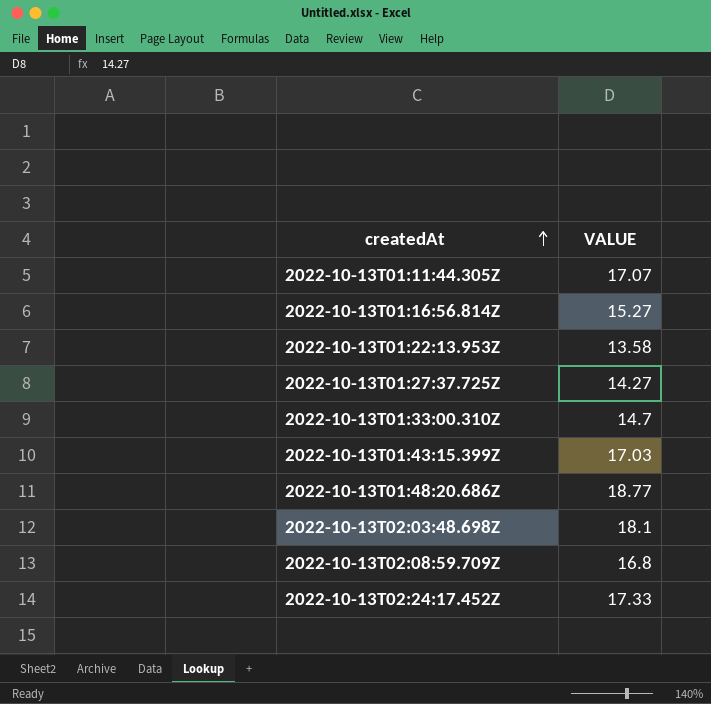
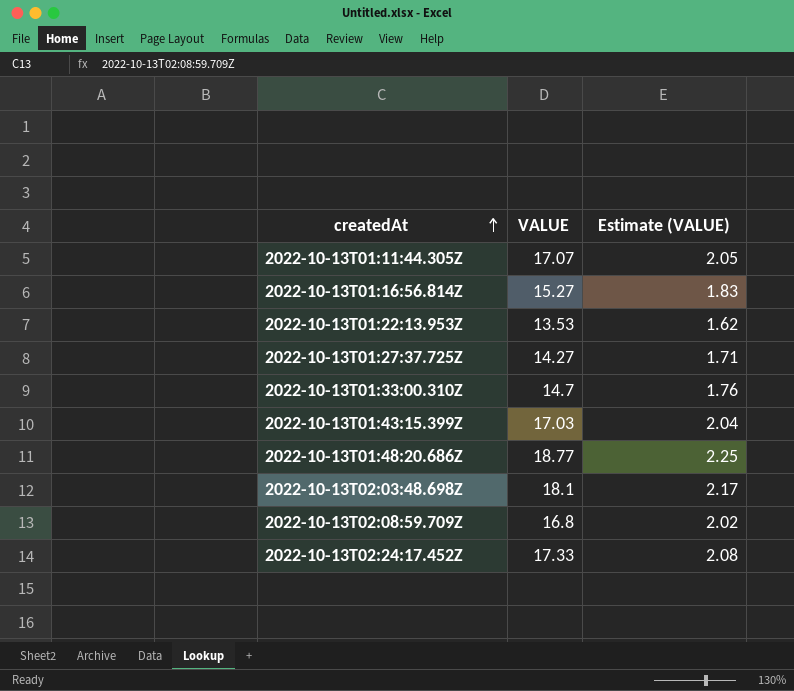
column Estimate (VALUE) | formula: none -> [VALUE] * 0.12
2022-10-13T01:22:13.953Z | VALUE: 13.58 -> 13.53

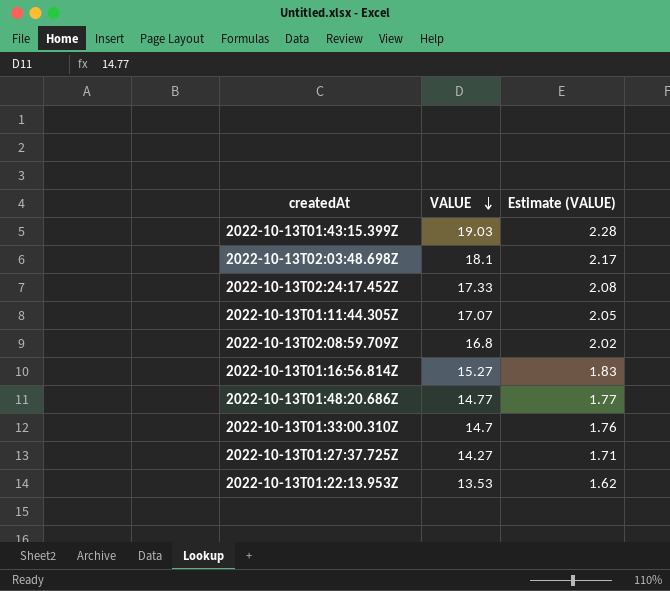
row order: createdAt ascending -> VALUE descending
2022-10-13T01:43:15.399Z | VALUE: 17.03 -> 19.03
2022-10-13T01:43:15.399Z | Estimate (VALUE): 2.04 -> 2.28
2022-10-13T01:48:20.686Z | VALUE: 18.77 -> 14.77
2022-10-13T01:48:20.686Z | Estimate (VALUE): 2.25 -> 1.77

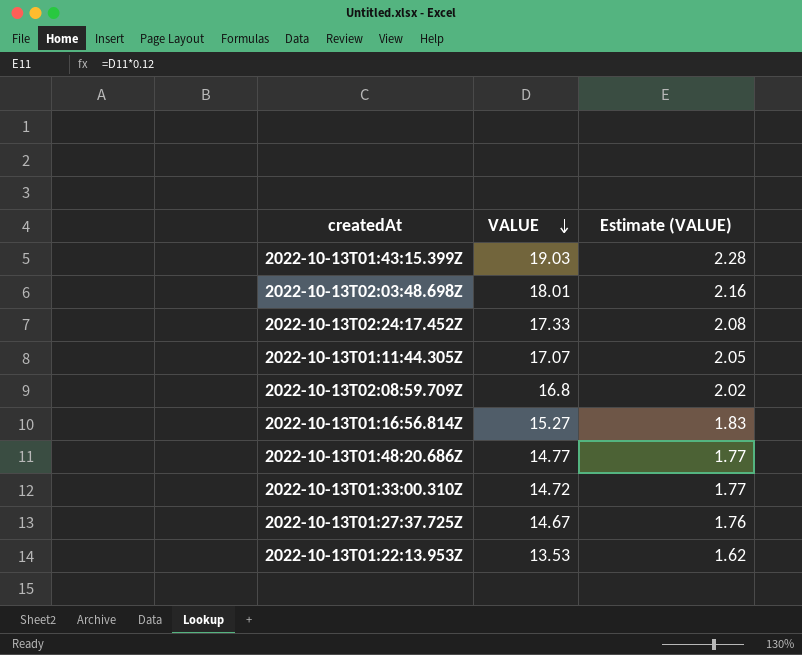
2022-10-13T02:03:48.698Z | VALUE: 18.1 -> 18.01
2022-10-13T02:03:48.698Z | Estimate (VALUE): 2.17 -> 2.16
2022-10-13T01:33:00.310Z | VALUE: 14.7 -> 14.72
2022-10-13T01:33:00.310Z | Estimate (VALUE): 1.76 -> 1.77
2022-10-13T01:27:37.725Z | VALUE: 14.27 -> 14.67
2022-10-13T01:27:37.725Z | Estimate (VALUE): 1.71 -> 1.76

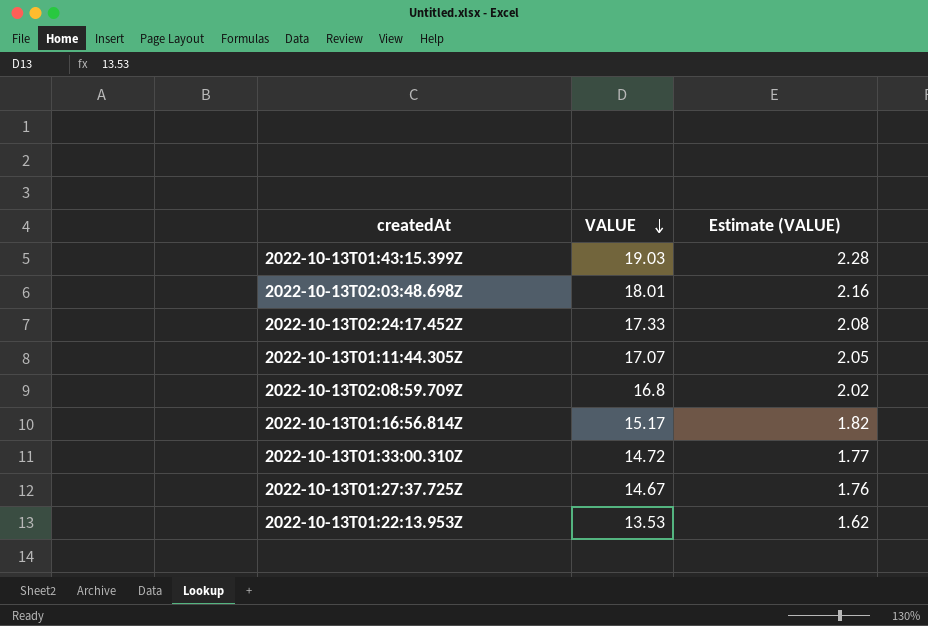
row 2022-10-13T01:48:20.686Z: 14.77 | 1.77 -> none
2022-10-13T01:16:56.814Z | VALUE: 15.27 -> 15.17
2022-10-13T01:16:56.814Z | Estimate (VALUE): 1.83 -> 1.82

